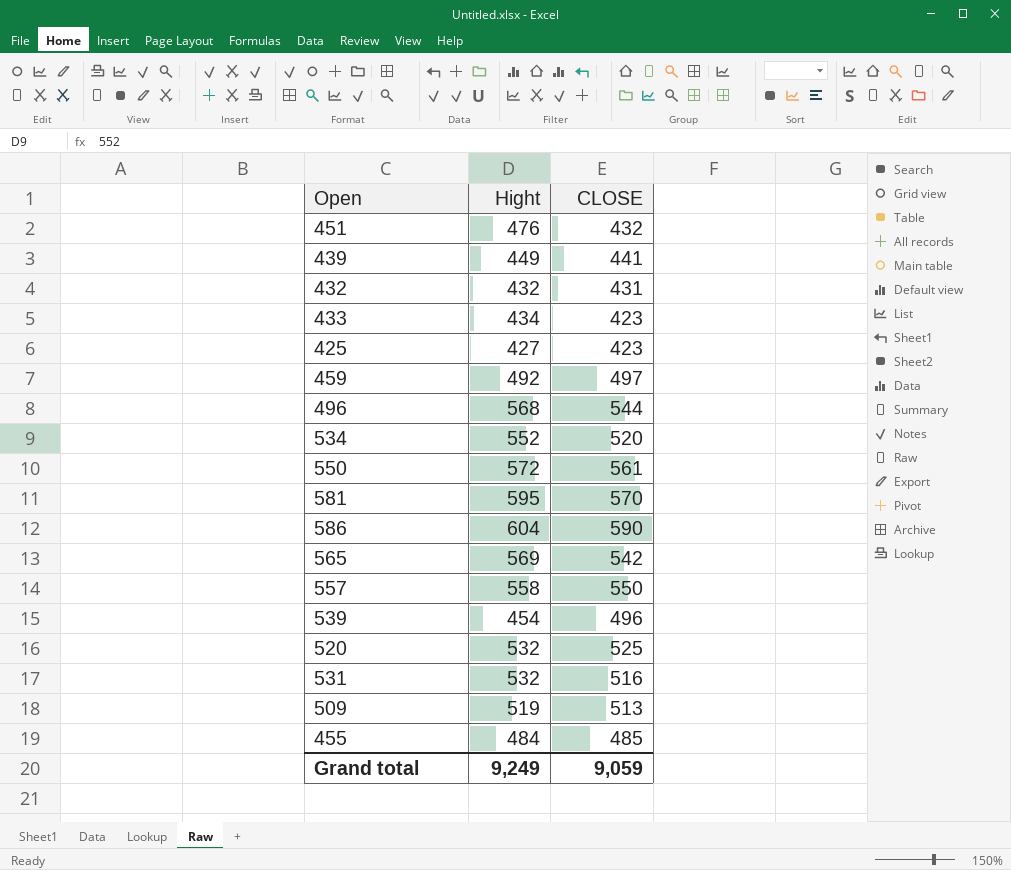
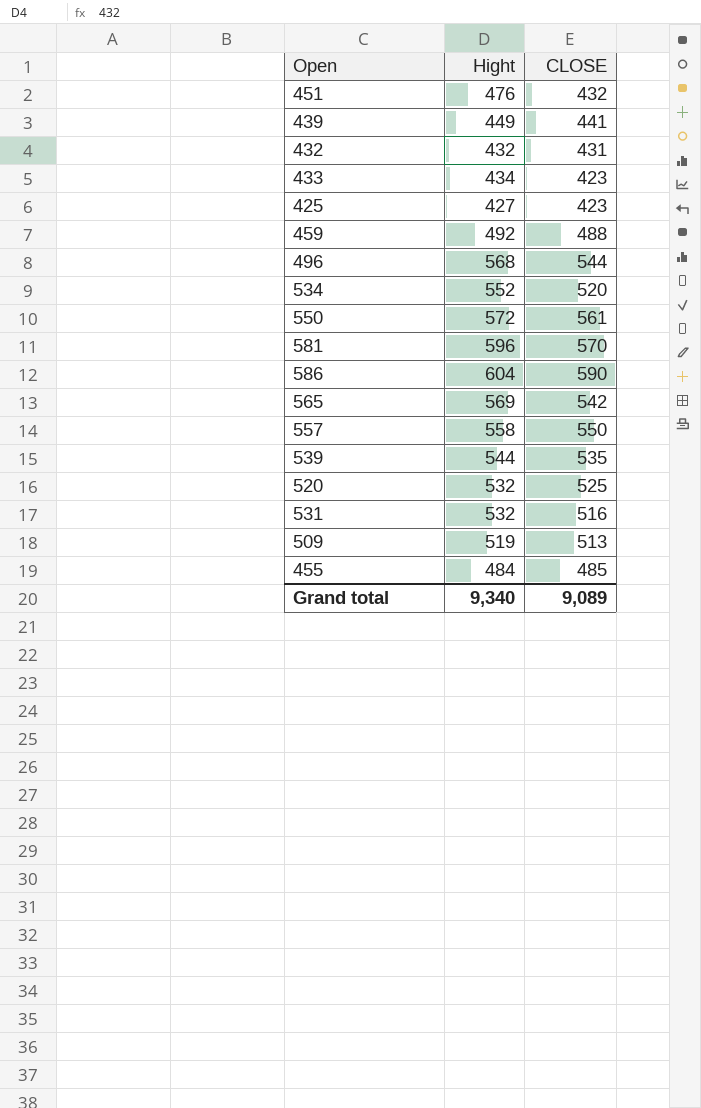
459 | CLOSE: 497 -> 488
581 | Hight: 595 -> 596
539 | Hight: 454 -> 544
539 | CLOSE: 496 -> 535
Grand total | Hight: 9,249 -> 9,340
Grand total | CLOSE: 9,059 -> 9,089

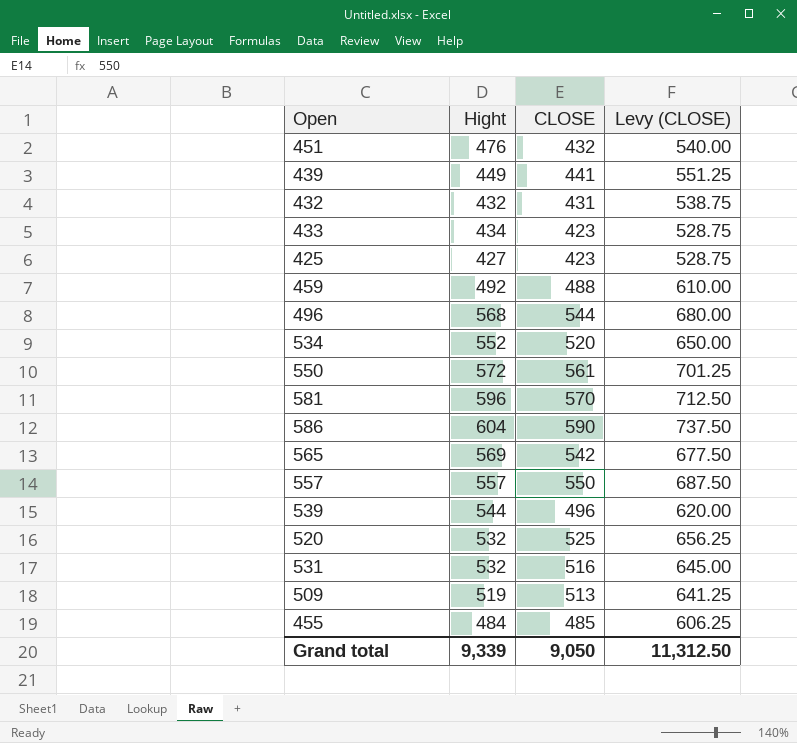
column Levy (CLOSE) | formula: none -> [CLOSE] * 1.25
557 | Hight: 558 -> 557
539 | CLOSE: 535 -> 496
Grand total | Hight: 9,340 -> 9,339
Grand total | CLOSE: 9,089 -> 9,050

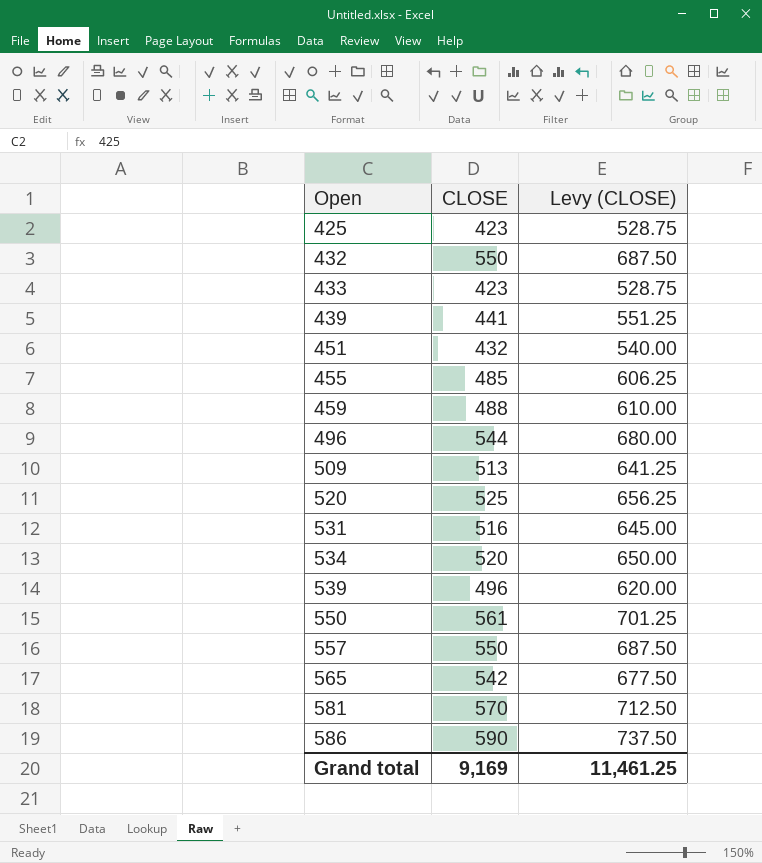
row order: none -> Open ascending
column Hight | position: 2 -> none
432 | CLOSE: 431 -> 550
432 | Levy (CLOSE): 538.75 -> 687.50
Grand total | CLOSE: 9,050 -> 9,169
Grand total | Levy (CLOSE): 11,312.50 -> 11,461.25

